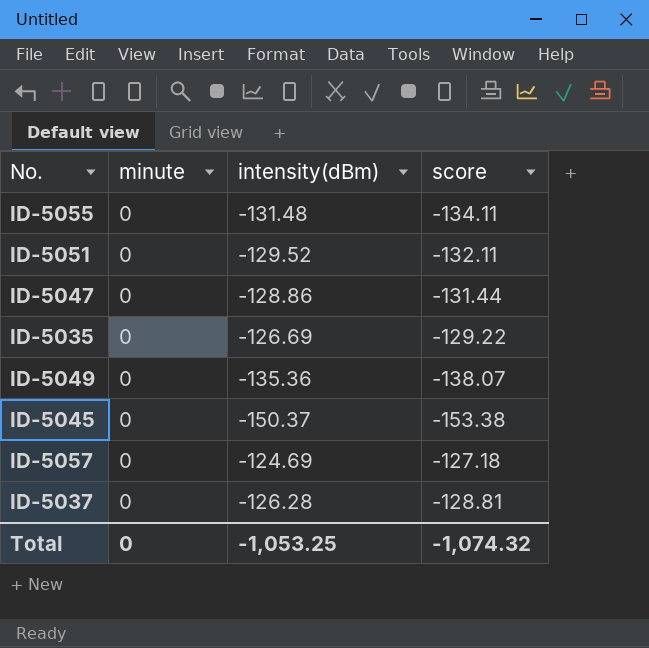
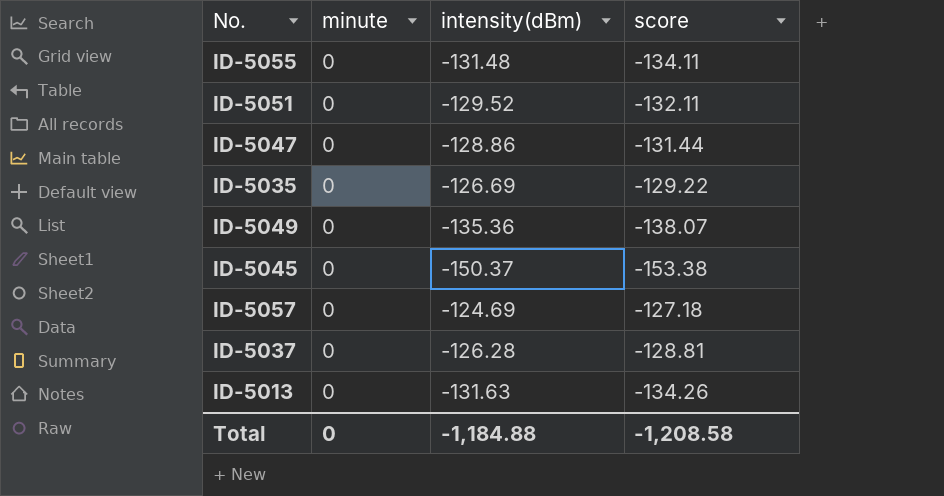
row ID-5013: none -> 0 | -131.63 | -134.26
Total | intensity(dBm): -1,053.25 -> -1,184.88
Total | score: -1,074.32 -> -1,208.58

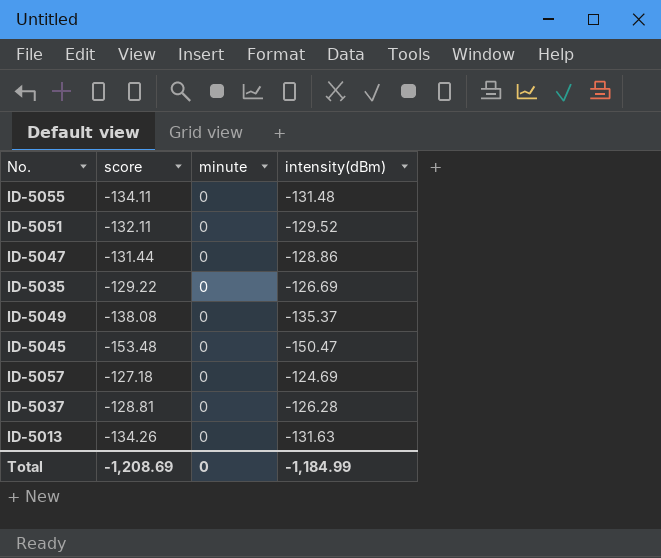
column score | position: 4 -> 2
ID-5049 | score: -138.07 -> -138.08
ID-5049 | intensity(dBm): -135.36 -> -135.37
ID-5045 | score: -153.38 -> -153.48
ID-5045 | intensity(dBm): -150.37 -> -150.47
Total | score: -1,208.58 -> -1,208.69
Total | intensity(dBm): -1,184.88 -> -1,184.99

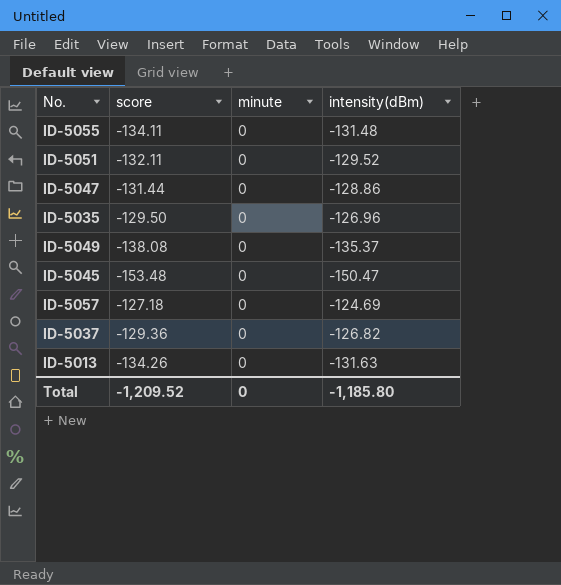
ID-5035 | score: -129.22 -> -129.50
ID-5035 | intensity(dBm): -126.69 -> -126.96
ID-5037 | score: -128.81 -> -129.36
ID-5037 | intensity(dBm): -126.28 -> -126.82
Total | score: -1,208.69 -> -1,209.52
Total | intensity(dBm): -1,184.99 -> -1,185.80

